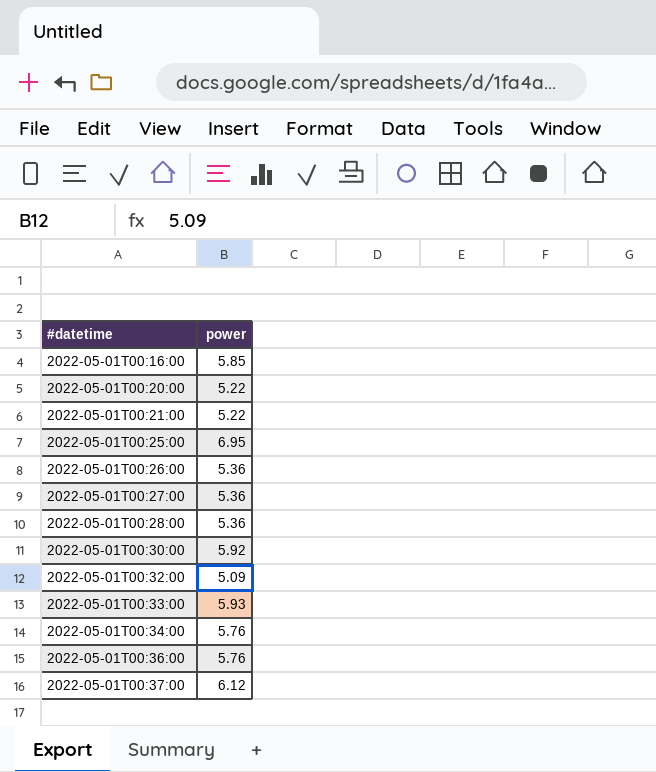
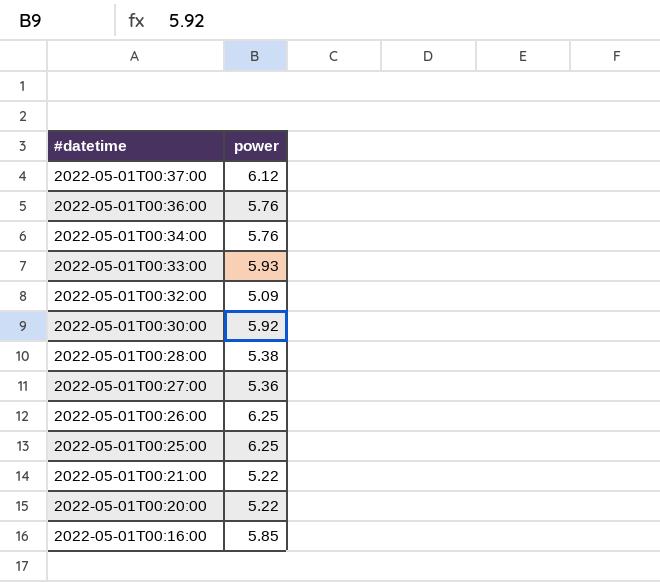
row order: #datetime ascending -> #datetime descending
2022-05-01T00:28:00 | power: 5.36 -> 5.38
2022-05-01T00:26:00 | power: 5.36 -> 6.25
2022-05-01T00:25:00 | power: 6.95 -> 6.25

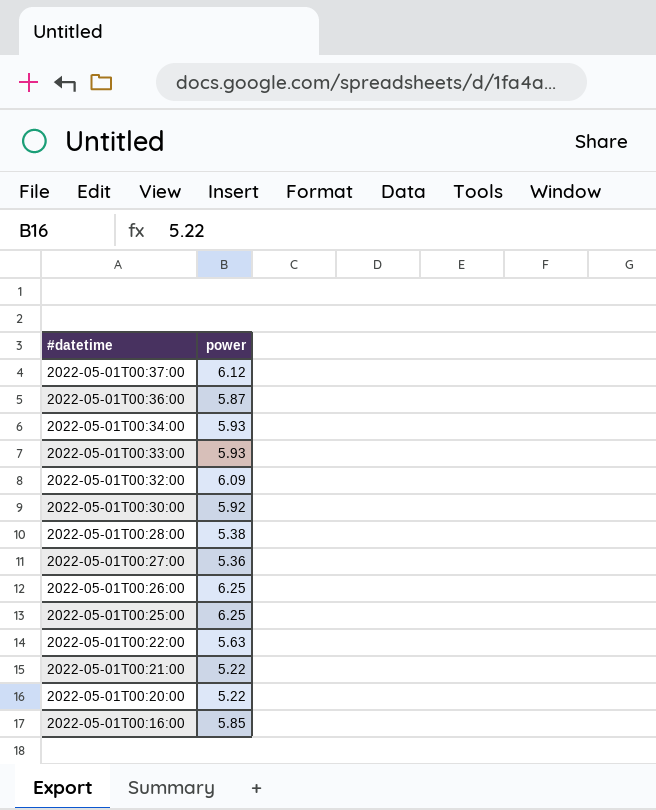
2022-05-01T00:36:00 | power: 5.76 -> 5.87
2022-05-01T00:34:00 | power: 5.76 -> 5.93
2022-05-01T00:32:00 | power: 5.09 -> 6.09
row 2022-05-01T00:22:00: none -> 5.63

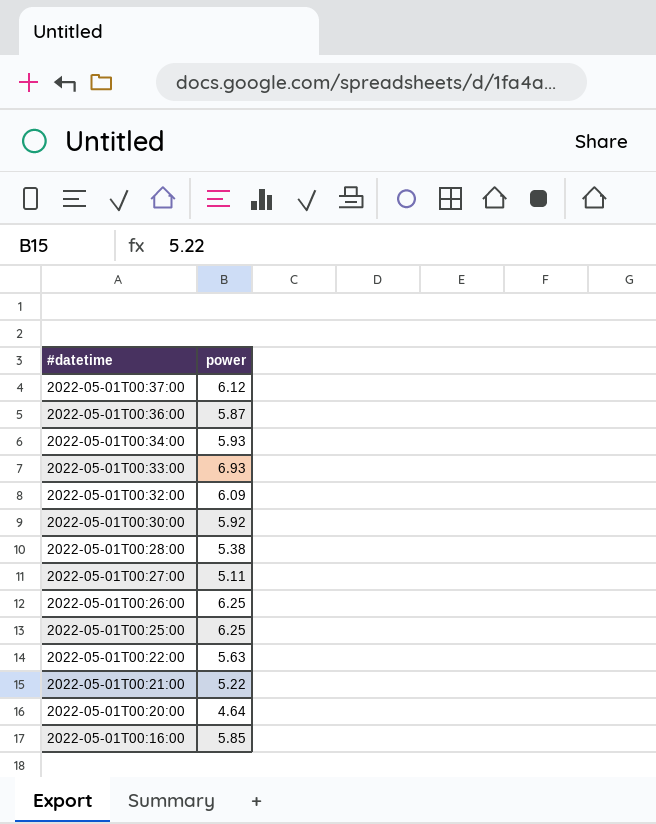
2022-05-01T00:33:00 | power: 5.93 -> 6.93
2022-05-01T00:27:00 | power: 5.36 -> 5.11
2022-05-01T00:20:00 | power: 5.22 -> 4.64

